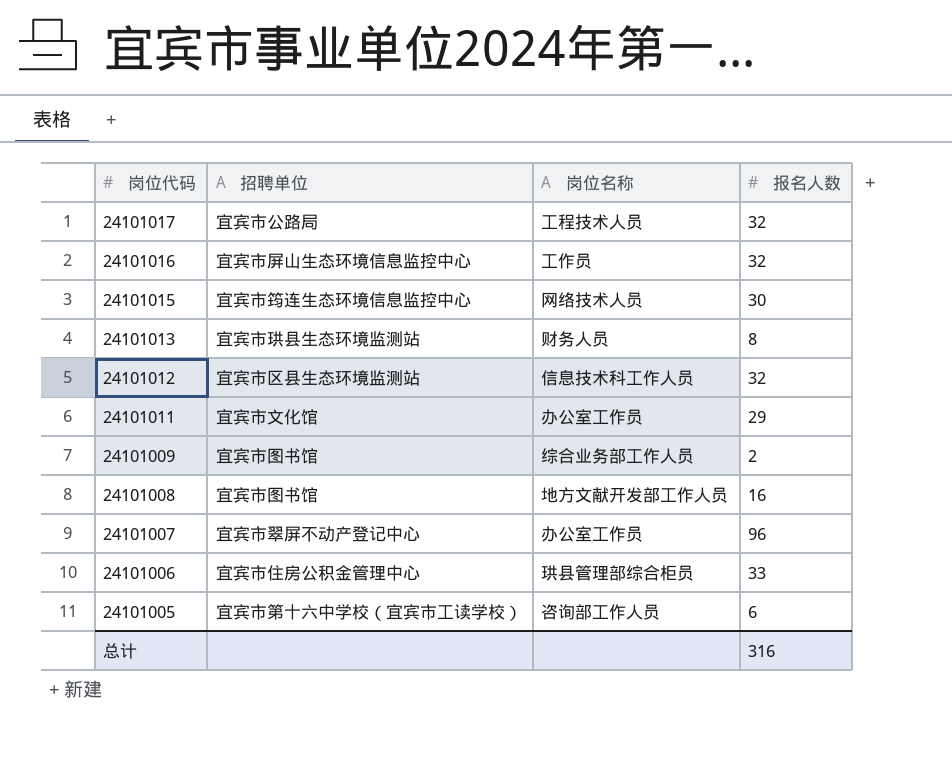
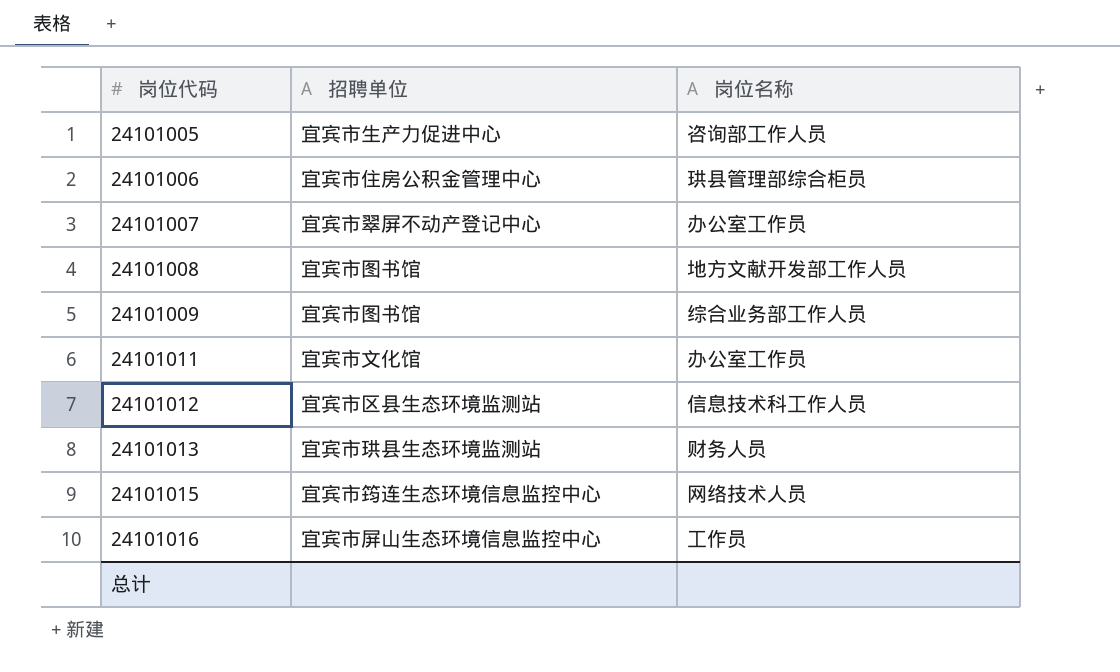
row order: 岗位代码 descending -> 岗位代码 ascending
column 报名人数 | position: 4 -> none
row 24101017: 宜宾市公路局 | 工程技术人员 | 32 -> none
24101005 | 招聘单位: 宜宾市第十六中学校（宜宾市工读学校） -> 宜宾市生产力促进中心

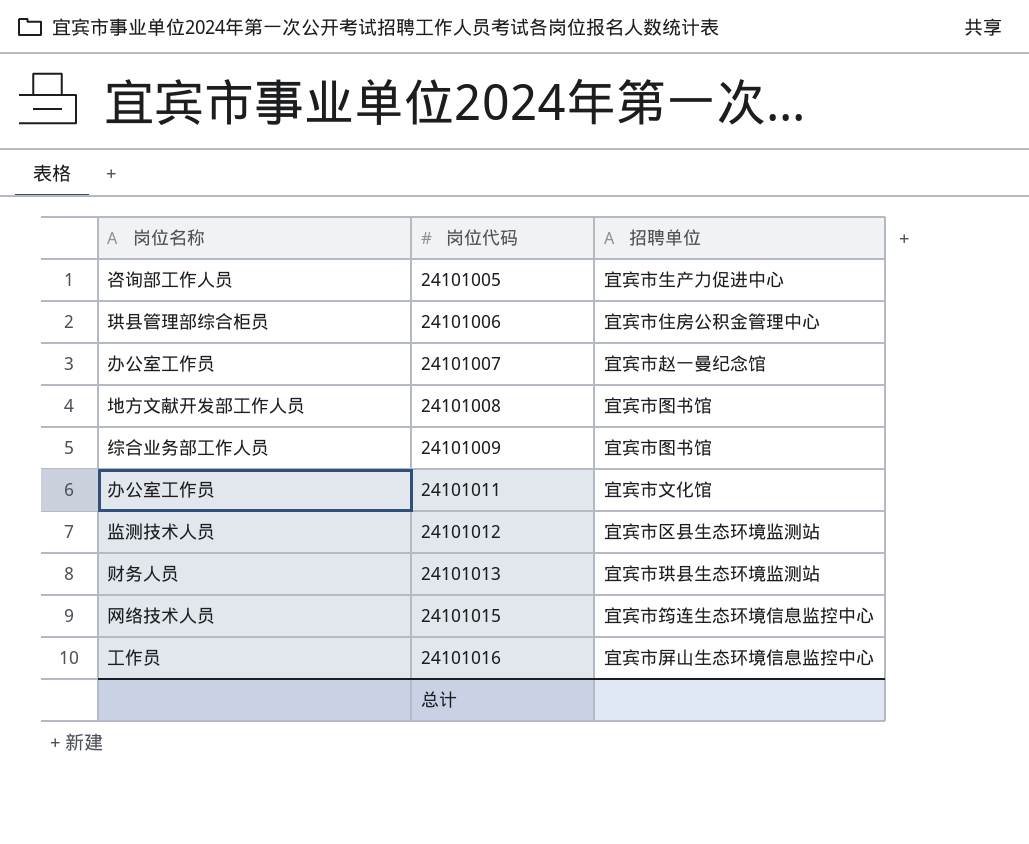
column 岗位名称 | position: 3 -> 1
24101007 | 招聘单位: 宜宾市翠屏不动产登记中心 -> 宜宾市赵一曼纪念馆
24101012 | 岗位名称: 信息技术科工作人员 -> 监测技术人员

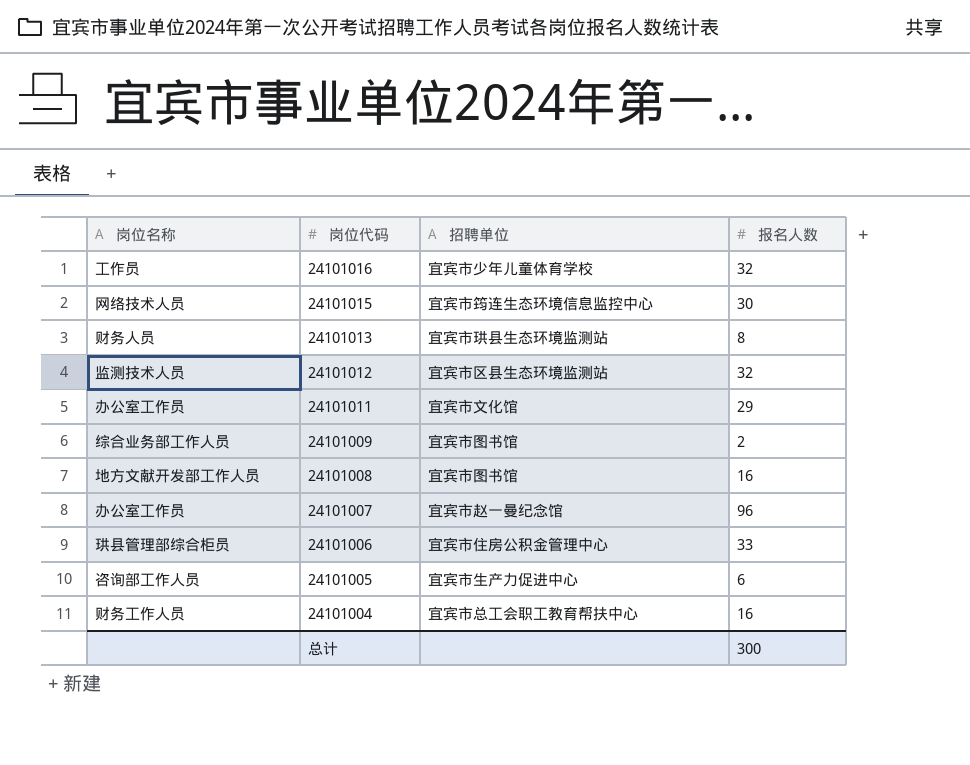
row order: 岗位代码 ascending -> 岗位代码 descending
column 报名人数 | position: none -> 4
24101016 | 招聘单位: 宜宾市屏山生态环境信息监控中心 -> 宜宾市少年儿童体育学校
row 24101004: none -> 财务工作人员 | 宜宾市总工会职工教育帮扶中心 | 16

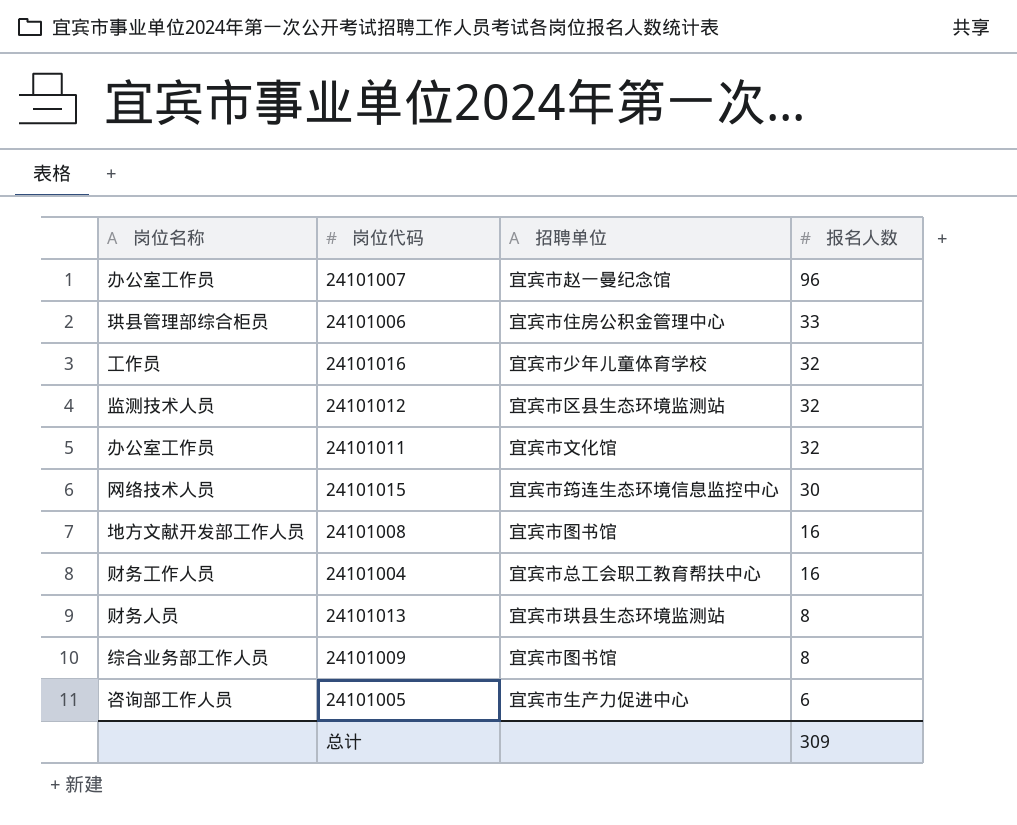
row order: 岗位代码 descending -> 报名人数 descending
24101011 | 报名人数: 29 -> 32
24101009 | 报名人数: 2 -> 8
总计 | 报名人数: 300 -> 309

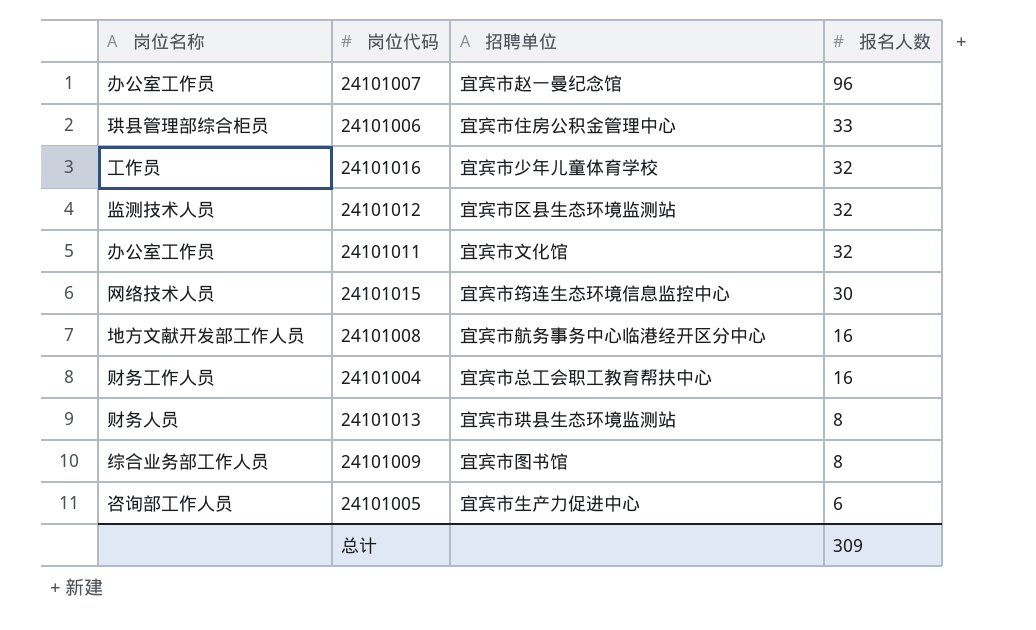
24101008 | 招聘单位: 宜宾市图书馆 -> 宜宾市航务事务中心临港经开区分中心

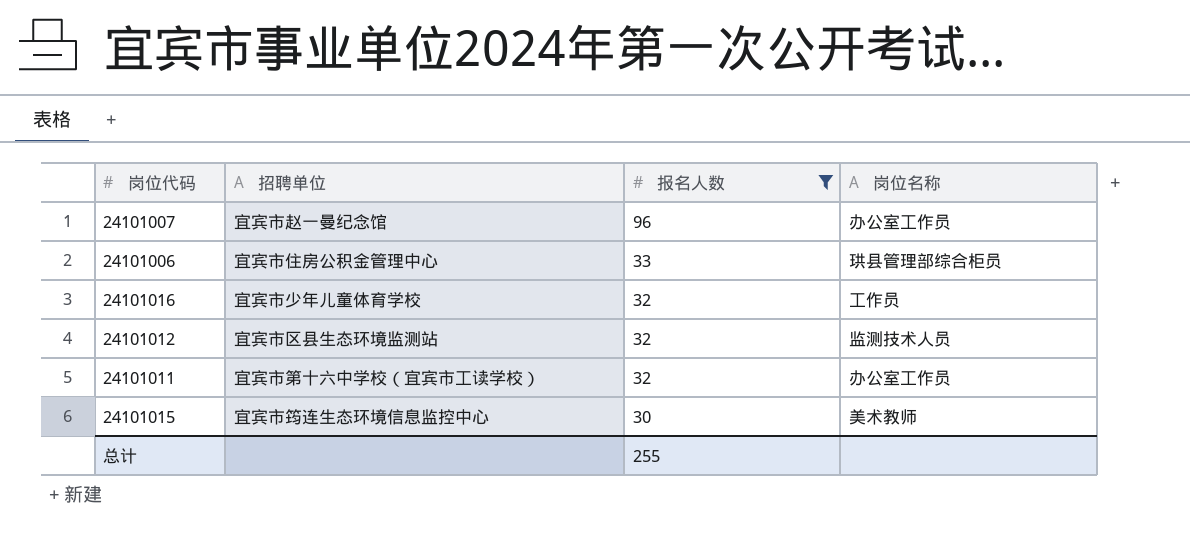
filter: none -> 报名人数 >= 30
column 岗位名称 | position: 1 -> 4
24101011 | 招聘单位: 宜宾市文化馆 -> 宜宾市第十六中学校（宜宾市工读学校）
24101015 | 岗位名称: 网络技术人员 -> 美术教师
总计 | 报名人数: 309 -> 255

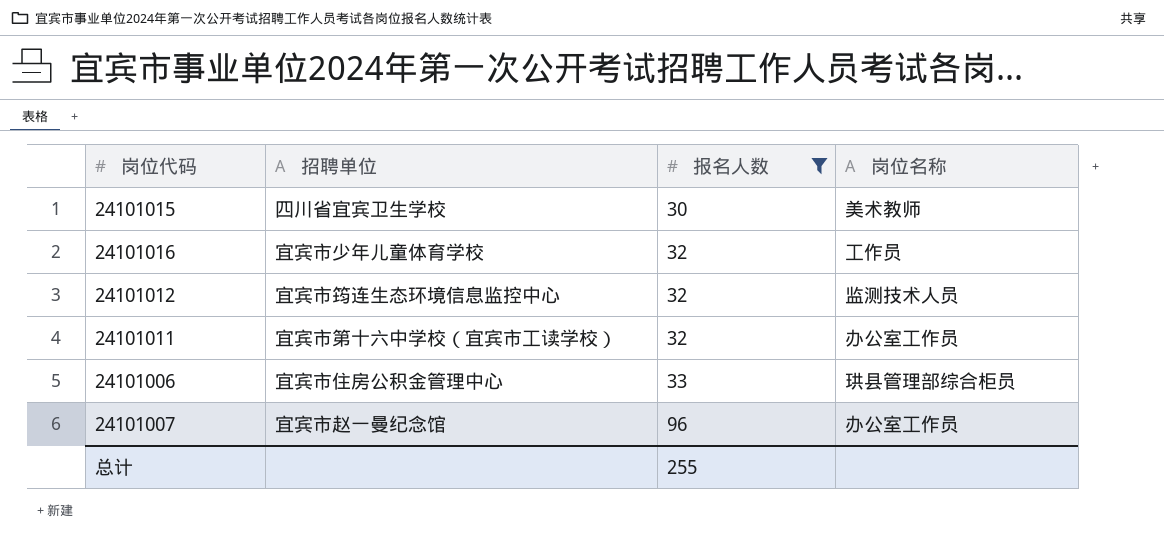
row order: 报名人数 descending -> 报名人数 ascending
24101015 | 招聘单位: 宜宾市筠连生态环境信息监控中心 -> 四川省宜宾卫生学校
24101012 | 招聘单位: 宜宾市区县生态环境监测站 -> 宜宾市筠连生态环境信息监控中心

